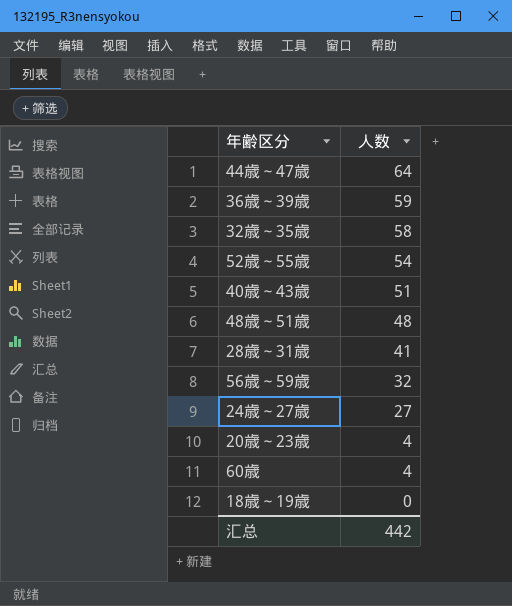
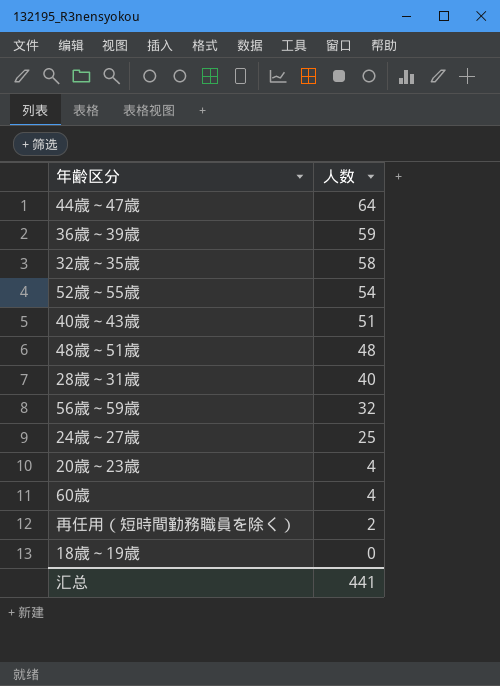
28歳～31歳 | 人数: 41 -> 40
24歳～27歳 | 人数: 27 -> 25
row 再任用（短時間勤務職員を除く）: none -> 2
汇总 | 人数: 442 -> 441

